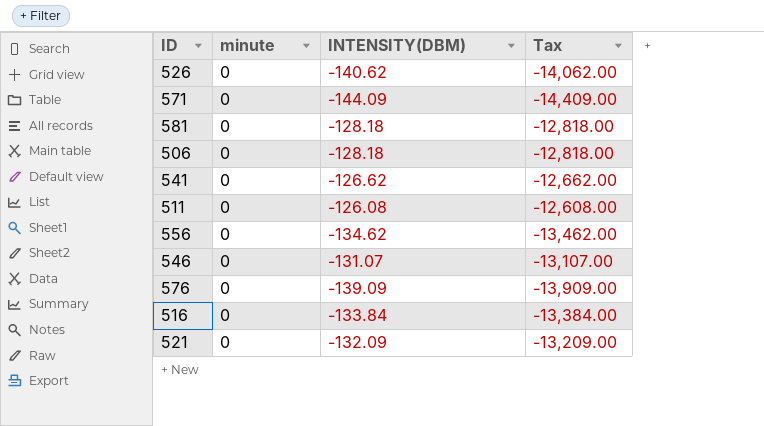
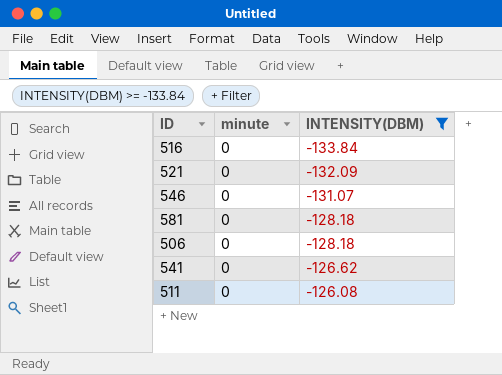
filter: none -> INTENSITY(DBM) >= -133.84
row order: none -> INTENSITY(DBM) ascending
column Tax | formula: [INTENSITY(DBM)] * 100 -> none

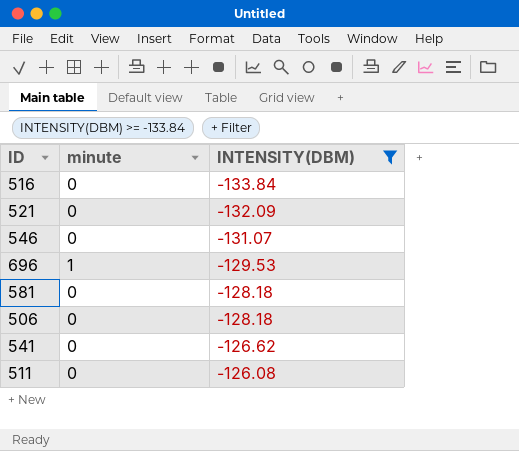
row 696: none -> 1 | -129.53

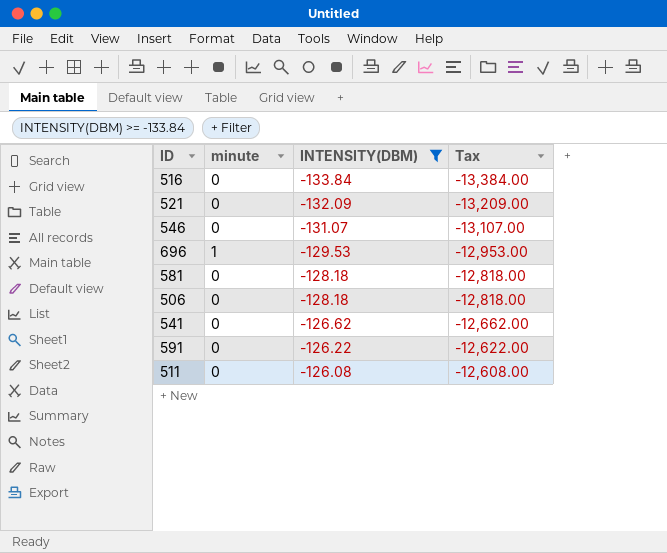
column Tax | formula: none -> [INTENSITY(DBM)] * 100
row 591: none -> 0 | -126.22 | -12,622.00

